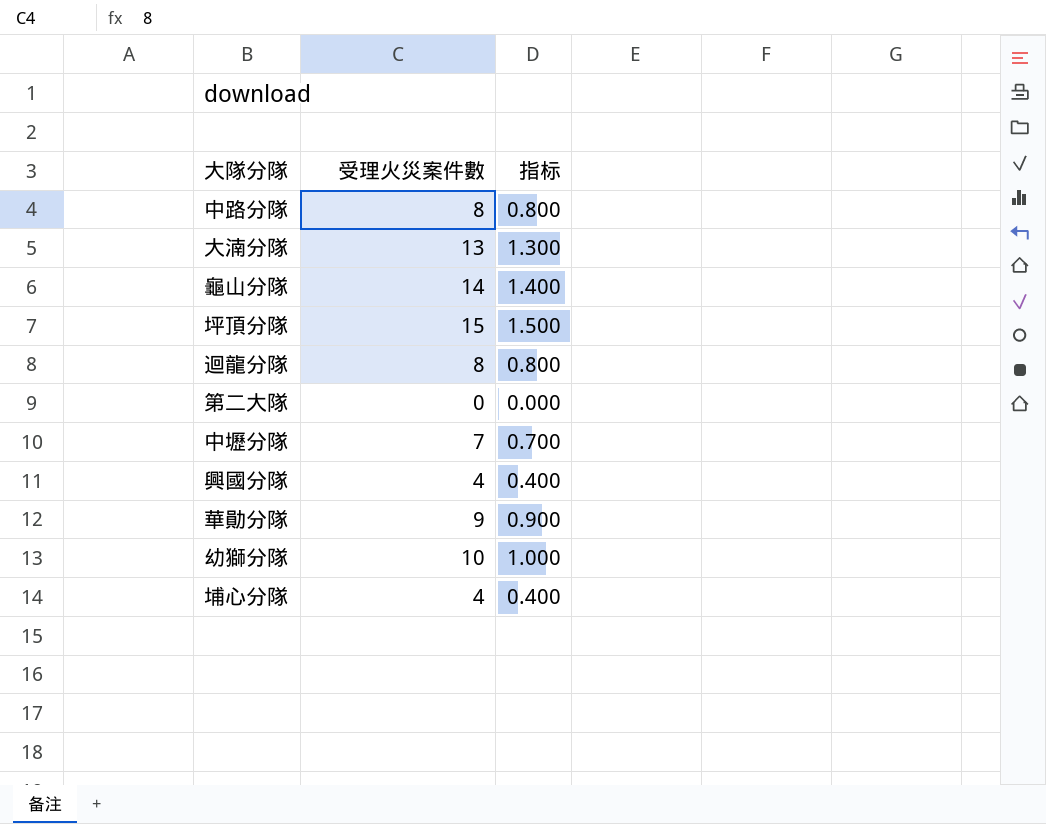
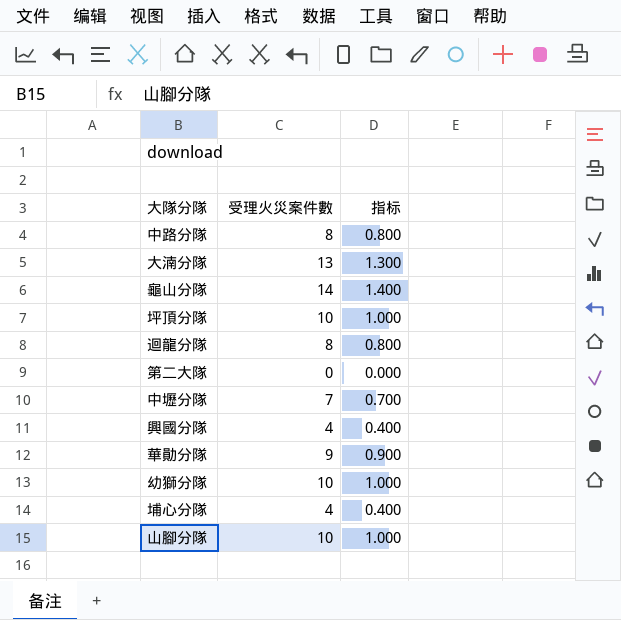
坪頂分隊 | 受理火災案件數: 15 -> 10
坪頂分隊 | 指标: 1.500 -> 1.000
row 山腳分隊: none -> 10 | 1.000

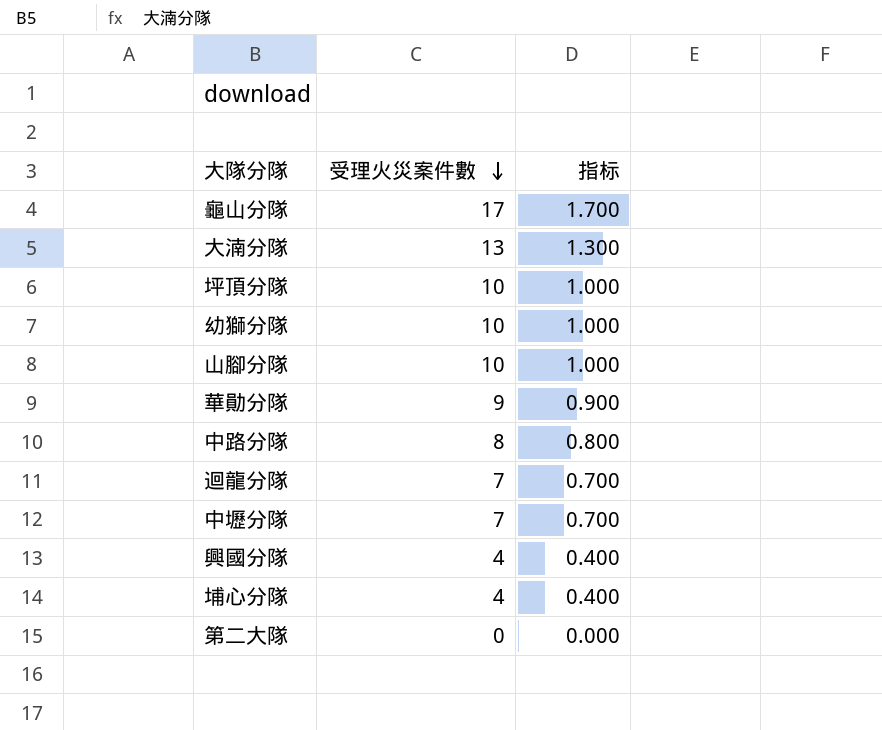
row order: none -> 受理火災案件數 descending
龜山分隊 | 受理火災案件數: 14 -> 17
龜山分隊 | 指标: 1.400 -> 1.700
迴龍分隊 | 受理火災案件數: 8 -> 7
迴龍分隊 | 指标: 0.800 -> 0.700

